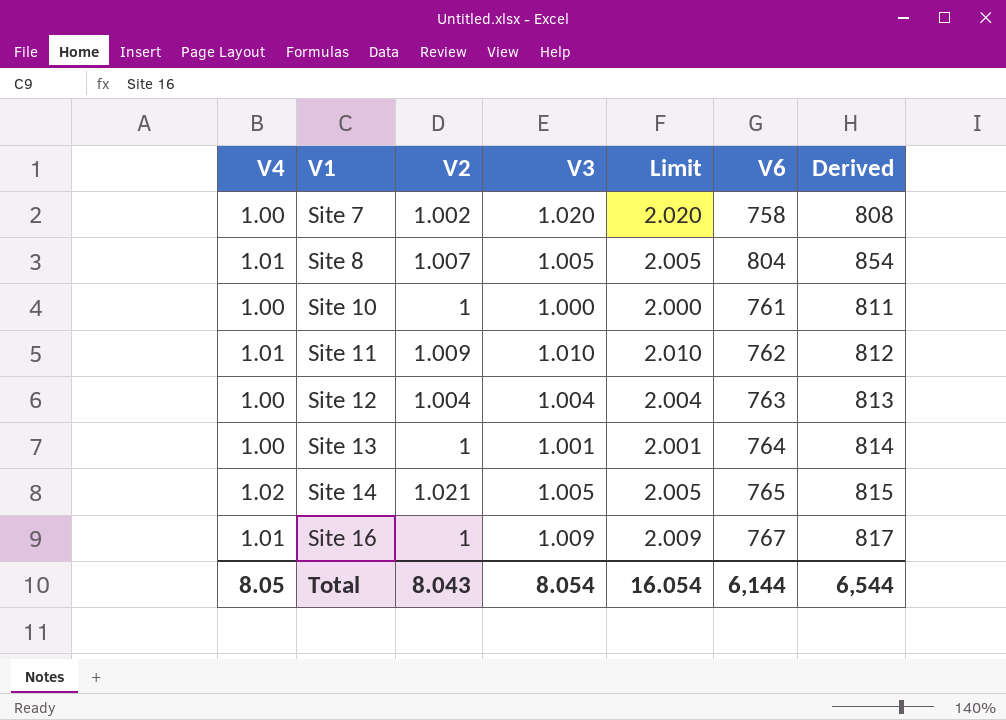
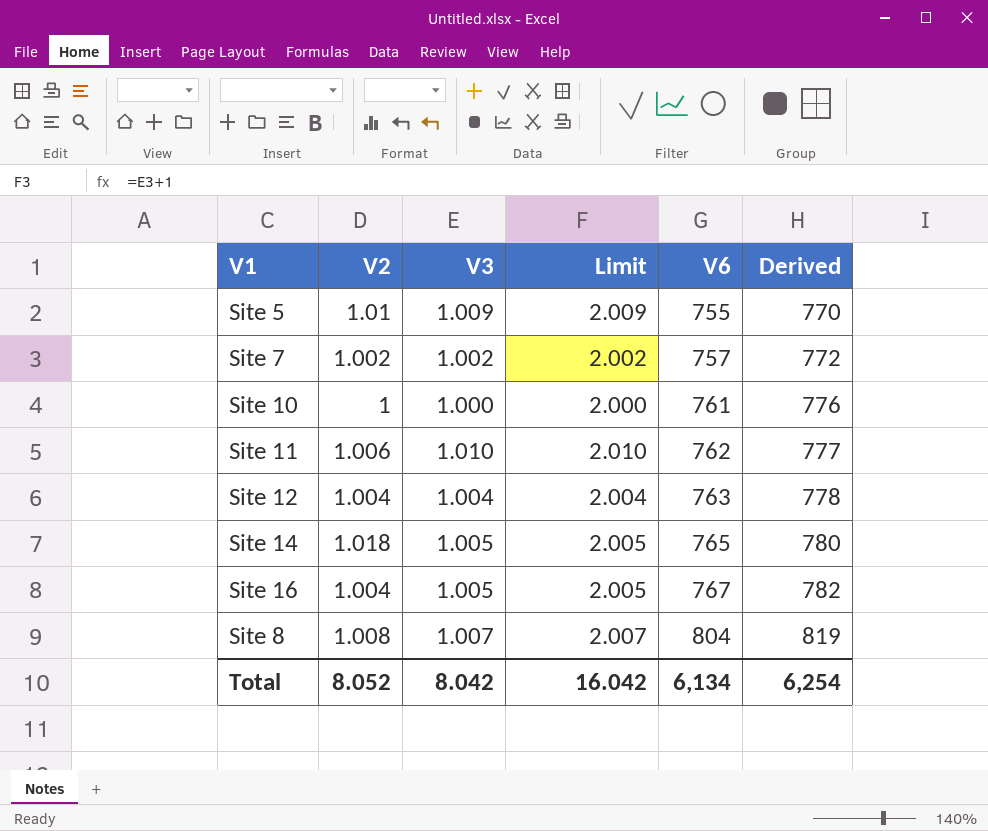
row order: V1 ascending -> V6 ascending
column V4 | position: 1 -> none
column Derived | formula: [V6] + 50 -> [V6] + 15
row Site 13: 1.00 | 1 | 1.001 | 2.001 | 764 | 814 -> none
row Site 5: none -> 1.01 | 1.009 | 2.009 | 755 | 770
Site 7 | V3: 1.020 -> 1.002
Site 7 | Limit: 2.020 -> 2.002
Site 7 | V6: 758 -> 757
Site 11 | V2: 1.009 -> 1.006
Site 14 | V2: 1.021 -> 1.018
Site 16 | V2: 1 -> 1.004
Site 16 | V3: 1.009 -> 1.005
Site 16 | Limit: 2.009 -> 2.005
Site 8 | V2: 1.007 -> 1.008
Site 8 | V3: 1.005 -> 1.007
Site 8 | Limit: 2.005 -> 2.007
Total | V2: 8.043 -> 8.052
Total | V3: 8.054 -> 8.042
Total | Limit: 16.054 -> 16.042
Total | V6: 6,144 -> 6,134
Total | Derived: 6,544 -> 6,254

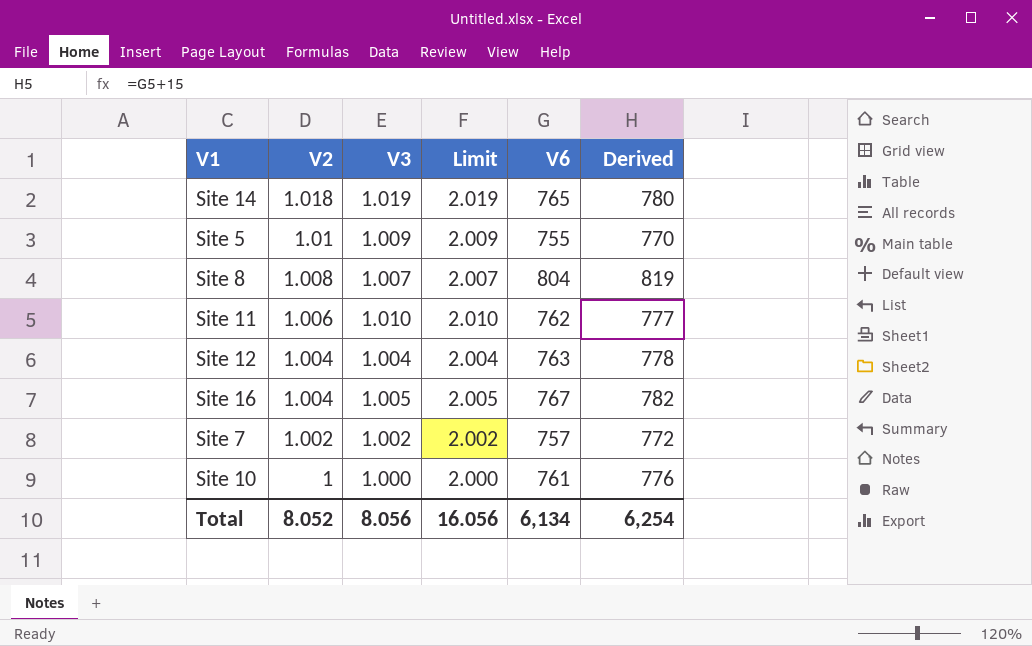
row order: V6 ascending -> V2 descending
Site 14 | V3: 1.005 -> 1.019
Site 14 | Limit: 2.005 -> 2.019
Total | V3: 8.042 -> 8.056
Total | Limit: 16.042 -> 16.056

